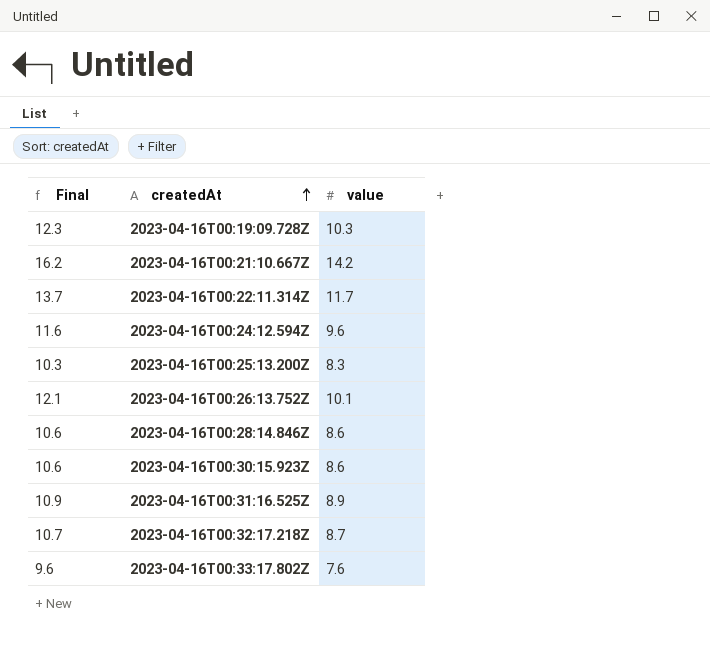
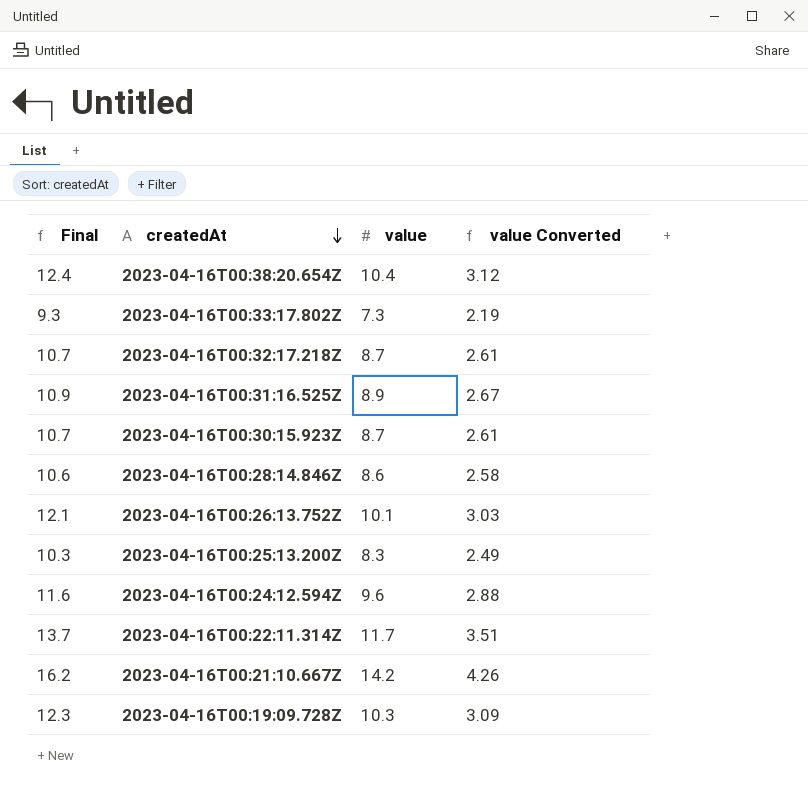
row order: createdAt ascending -> createdAt descending
column value Converted | formula: none -> [value] * 0.3
row 2023-04-16T00:38:20.654Z: none -> 12.4 | 10.4 | 3.12
2023-04-16T00:33:17.802Z | Final: 9.6 -> 9.3
2023-04-16T00:33:17.802Z | value: 7.6 -> 7.3
2023-04-16T00:30:15.923Z | Final: 10.6 -> 10.7
2023-04-16T00:30:15.923Z | value: 8.6 -> 8.7

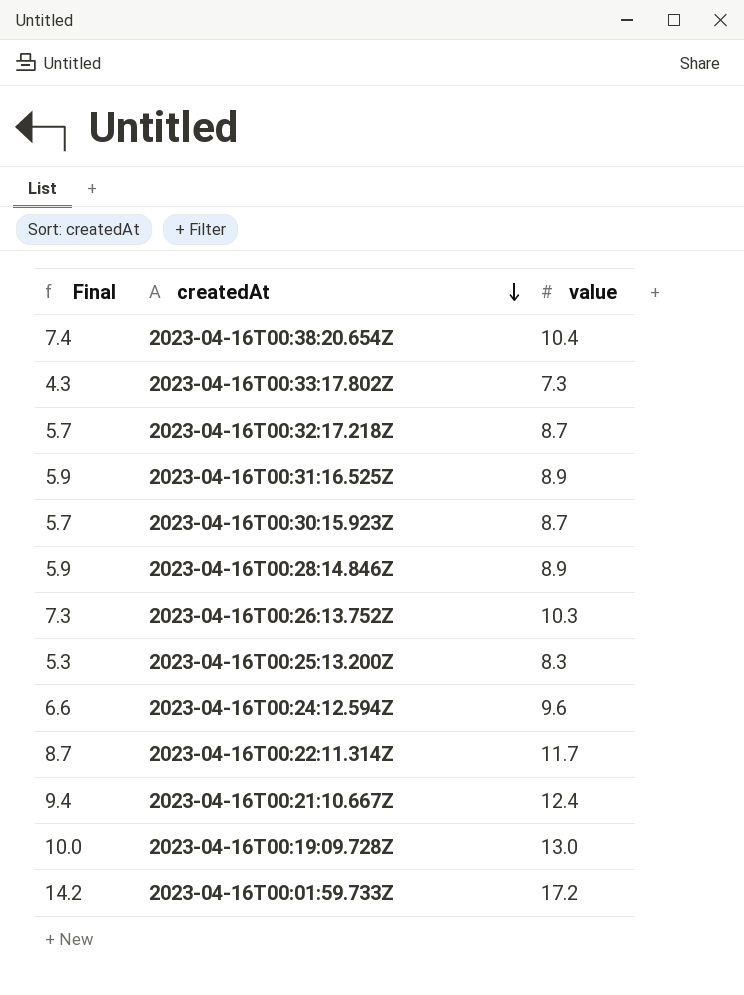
column value Converted | formula: [value] * 0.3 -> none
column Final | formula: [value] + 2 -> [value] - 3
2023-04-16T00:28:14.846Z | value: 8.6 -> 8.9
2023-04-16T00:26:13.752Z | value: 10.1 -> 10.3
2023-04-16T00:21:10.667Z | value: 14.2 -> 12.4
2023-04-16T00:19:09.728Z | value: 10.3 -> 13.0
row 2023-04-16T00:01:59.733Z: none -> 14.2 | 17.2

